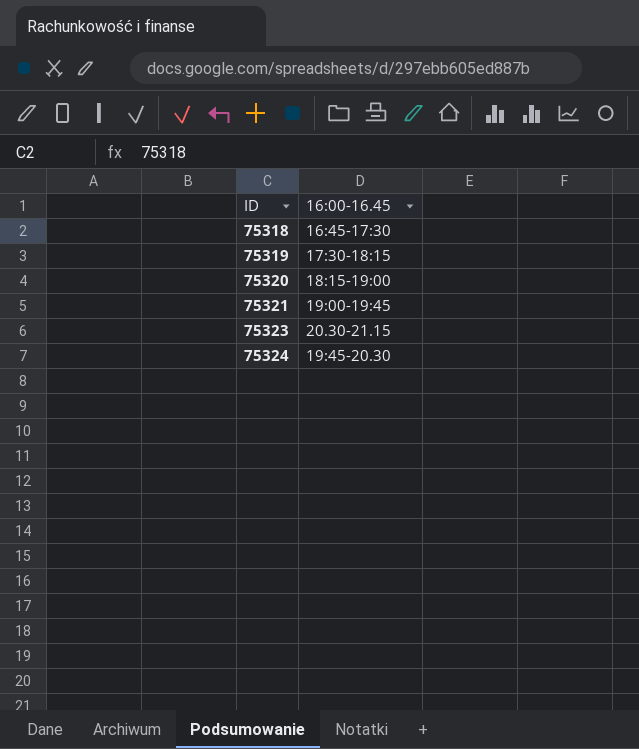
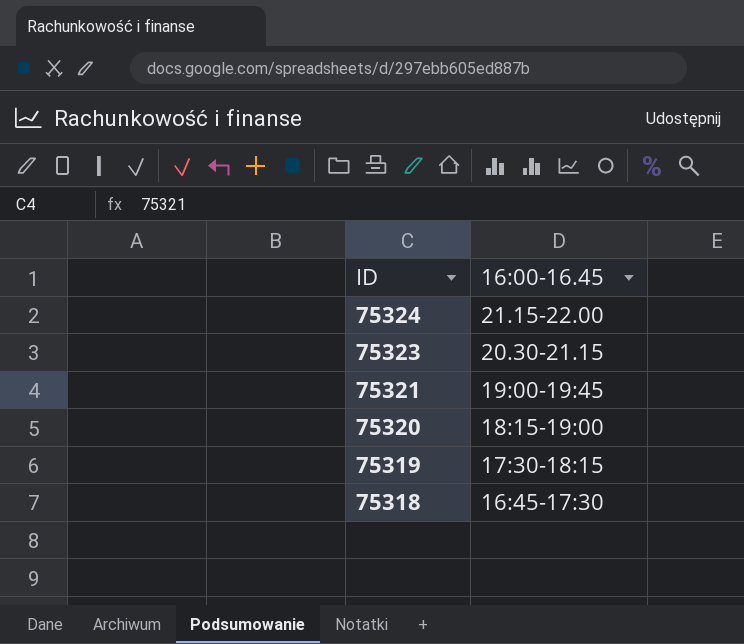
row order: ID ascending -> ID descending
75324 | 16:00-16.45: 19:45-20.30 -> 21.15-22.00

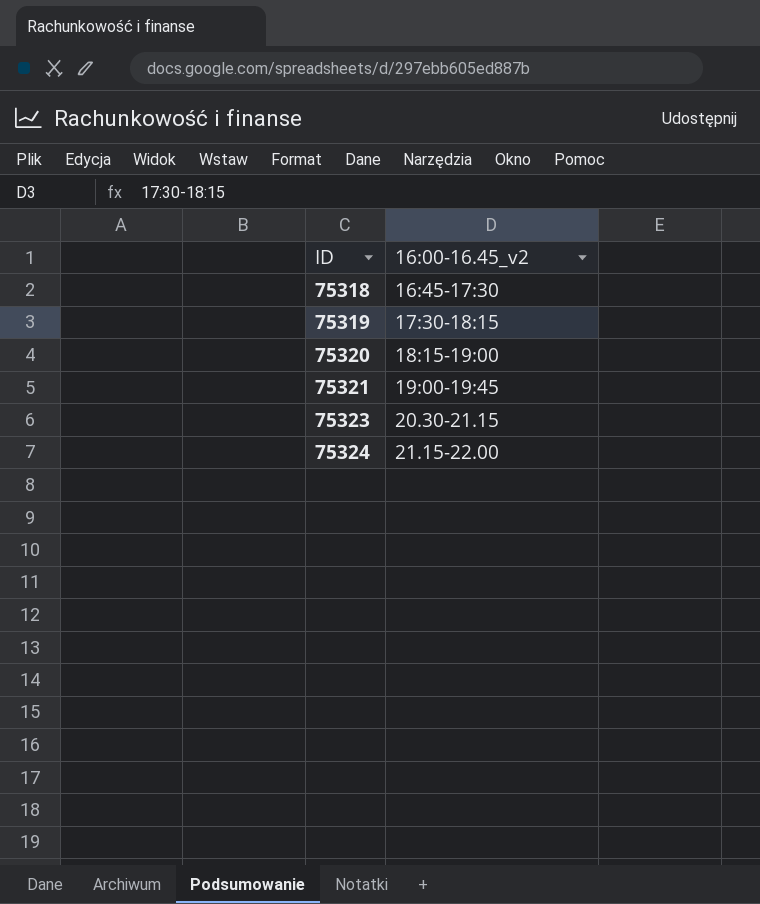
row order: ID descending -> ID ascending
column name: 16:00-16.45 -> 16:00-16.45_v2

